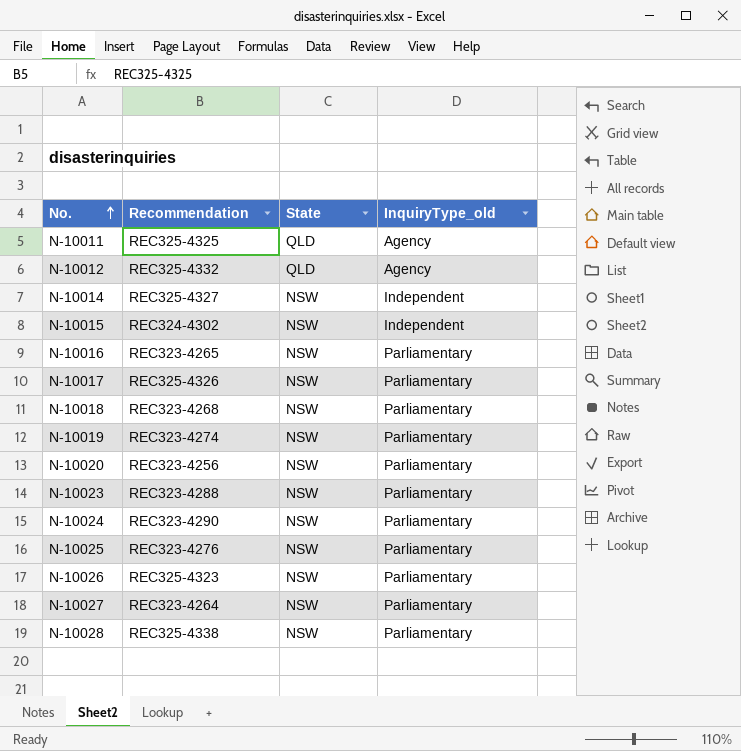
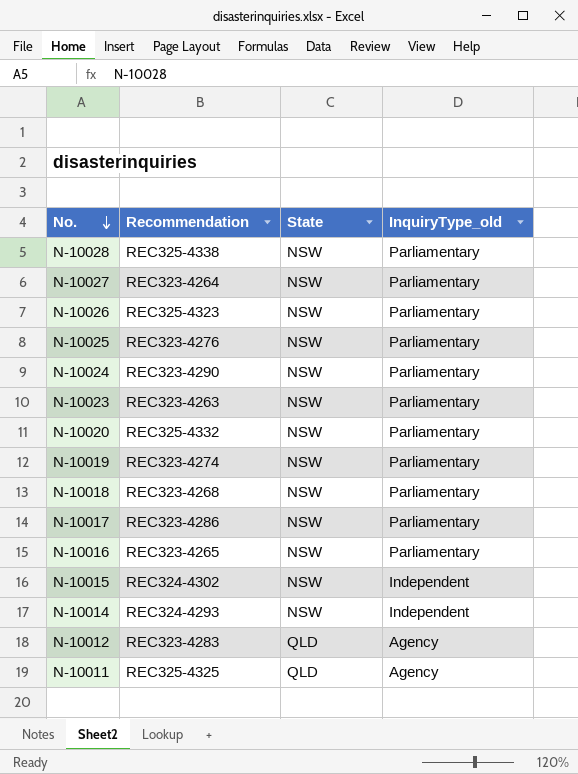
row order: No. ascending -> No. descending
N-10023 | Recommendation: REC323-4288 -> REC323-4263
N-10020 | Recommendation: REC323-4256 -> REC325-4332
N-10017 | Recommendation: REC325-4326 -> REC323-4286
N-10014 | Recommendation: REC325-4327 -> REC324-4293
N-10012 | Recommendation: REC325-4332 -> REC323-4283

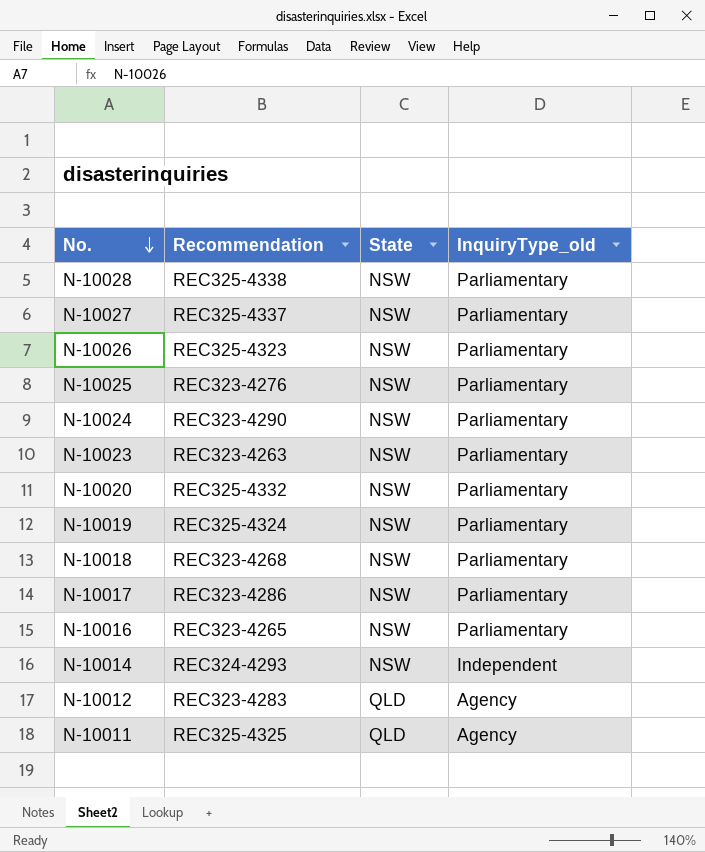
row N-10015: REC324-4302 | NSW | Independent -> none
N-10027 | Recommendation: REC323-4264 -> REC325-4337
N-10019 | Recommendation: REC323-4274 -> REC325-4324

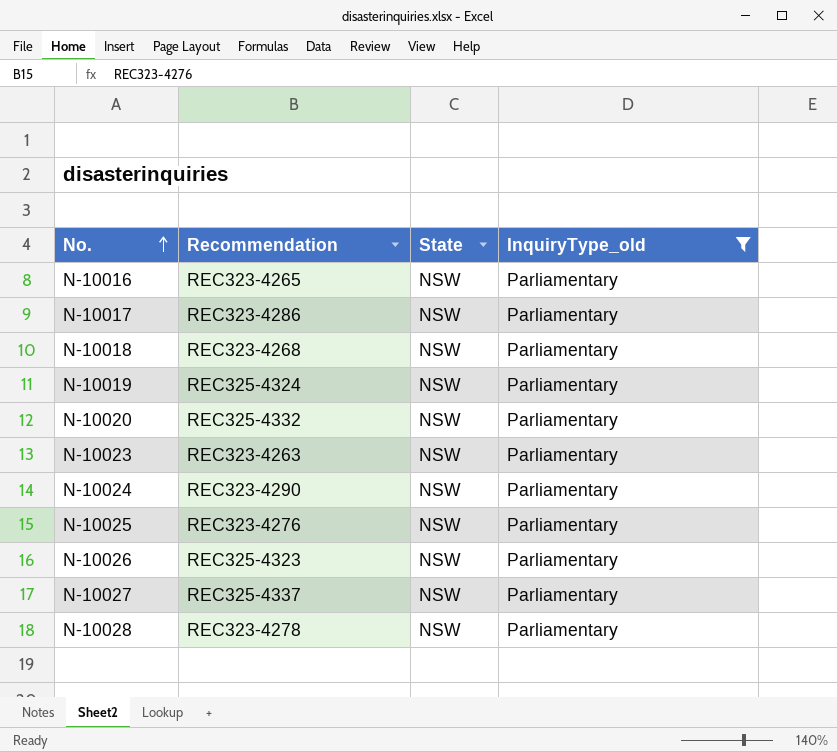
filter: none -> InquiryType_old = Parliamentary
row order: No. descending -> No. ascending
N-10028 | Recommendation: REC325-4338 -> REC323-4278

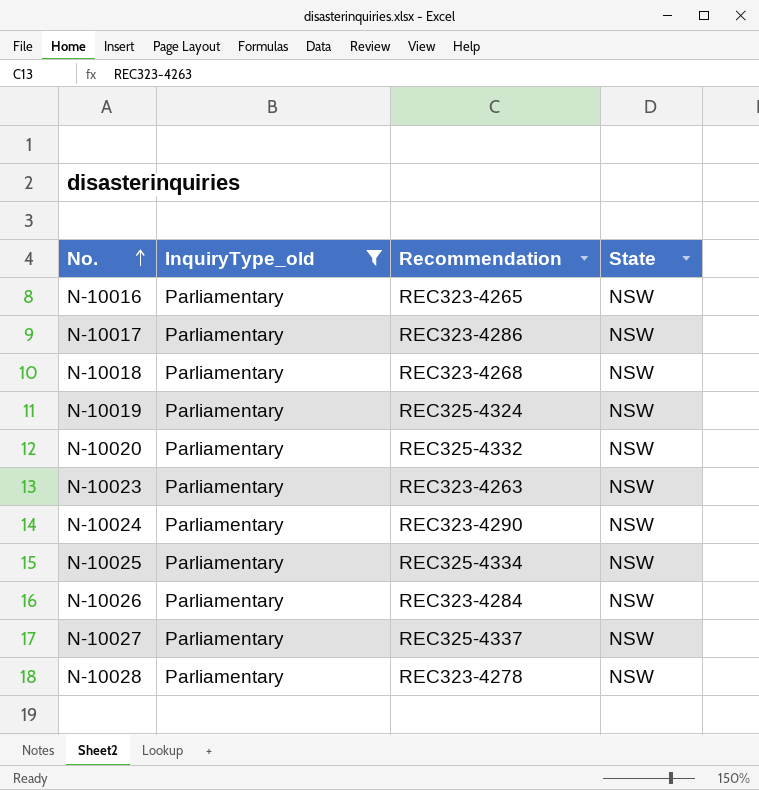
column InquiryType_old | position: 4 -> 2
N-10025 | Recommendation: REC323-4276 -> REC325-4334
N-10026 | Recommendation: REC325-4323 -> REC323-4284

